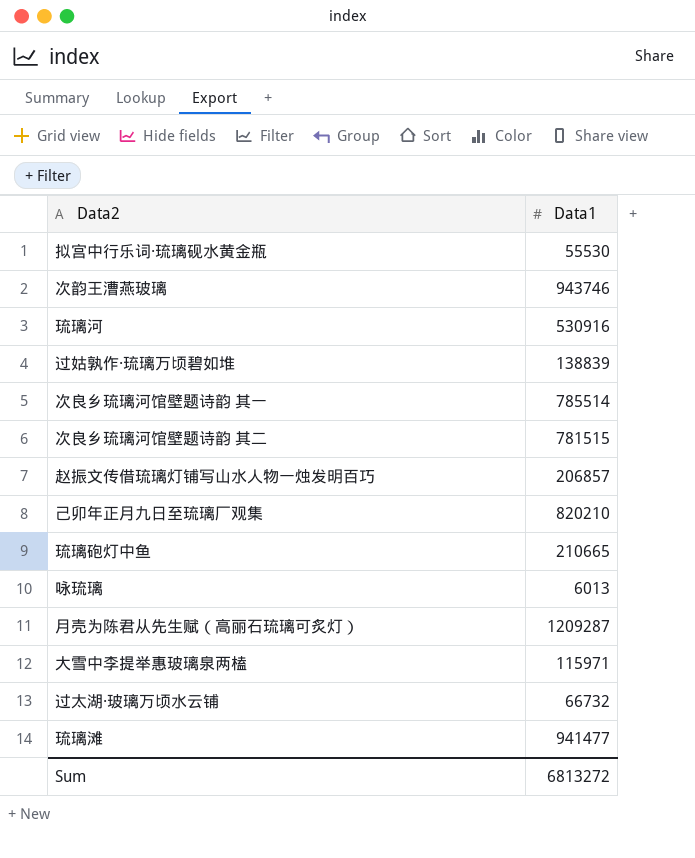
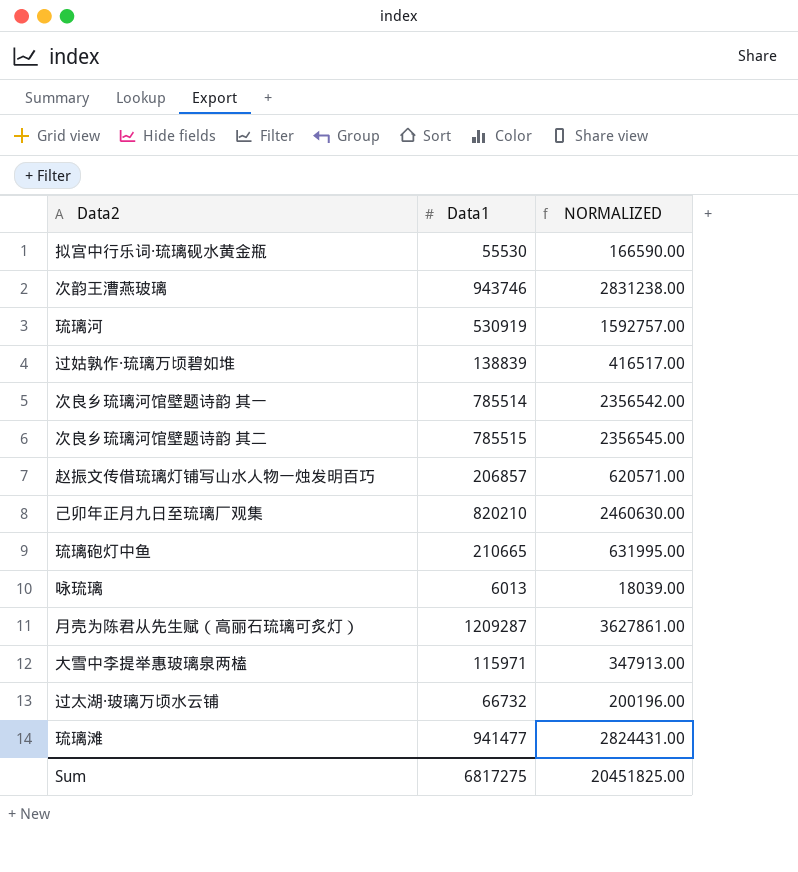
column NORMALIZED | formula: none -> [Data1] * 3
琉璃河 | Data1: 530916 -> 530919
次良乡琉璃河馆壁题诗韵 其二 | Data1: 781515 -> 785515
Sum | Data1: 6813272 -> 6817275

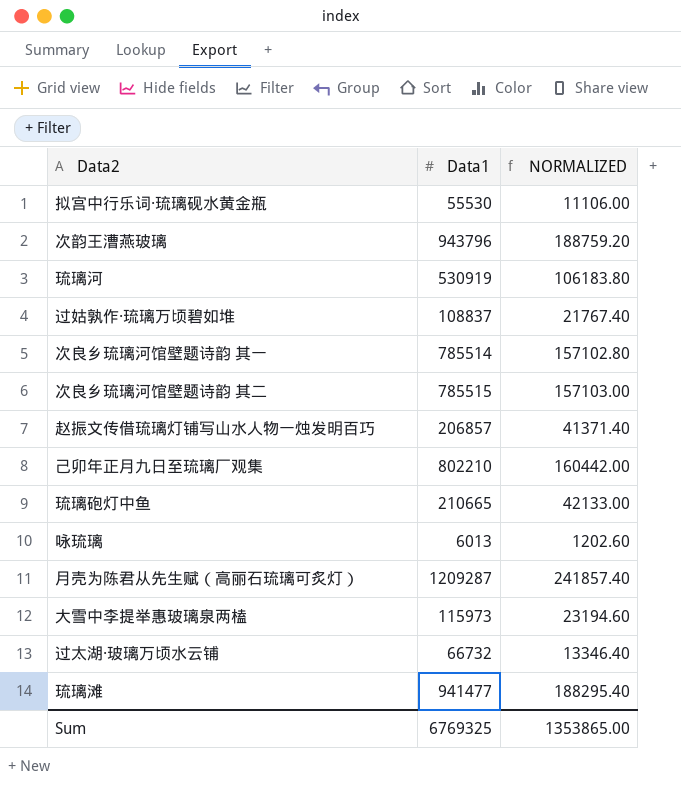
column NORMALIZED | formula: [Data1] * 3 -> [Data1] * 0.2
次韵王漕燕玻璃 | Data1: 943746 -> 943796
过姑孰作·琉璃万顷碧如堆 | Data1: 138839 -> 108837
己卯年正月九日至琉璃厂观集 | Data1: 820210 -> 802210
大雪中李提举惠玻璃泉两榼 | Data1: 115971 -> 115973
Sum | Data1: 6817275 -> 6769325
Sum | NORMALIZED: 20451825.00 -> 1353865.00

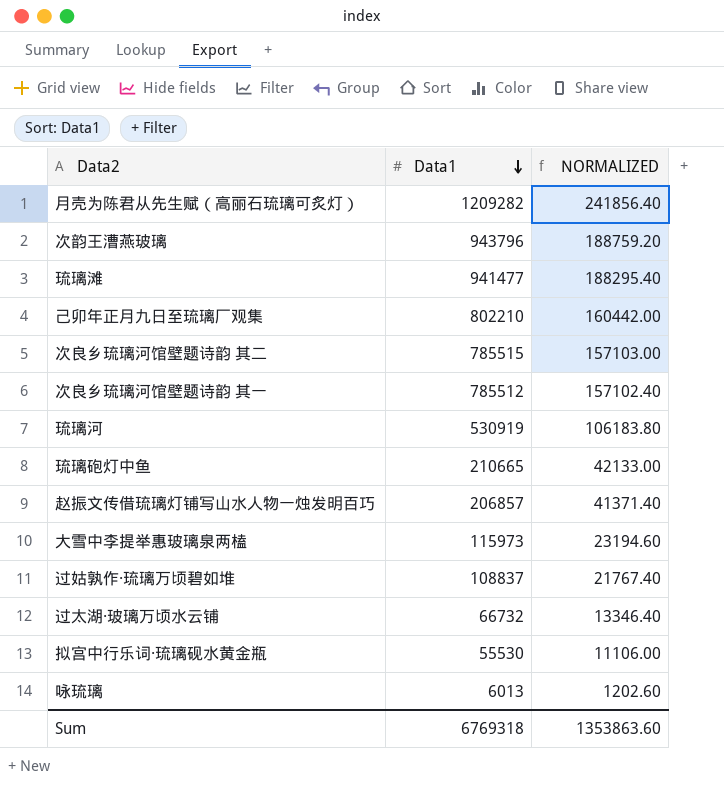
row order: none -> Data1 descending
月壳为陈君从先生赋（高丽石琉璃可炙灯） | Data1: 1209287 -> 1209282
月壳为陈君从先生赋（高丽石琉璃可炙灯） | NORMALIZED: 241857.40 -> 241856.40
次良乡琉璃河馆壁题诗韵 其一 | Data1: 785514 -> 785512
次良乡琉璃河馆壁题诗韵 其一 | NORMALIZED: 157102.80 -> 157102.40
Sum | Data1: 6769325 -> 6769318
Sum | NORMALIZED: 1353865.00 -> 1353863.60

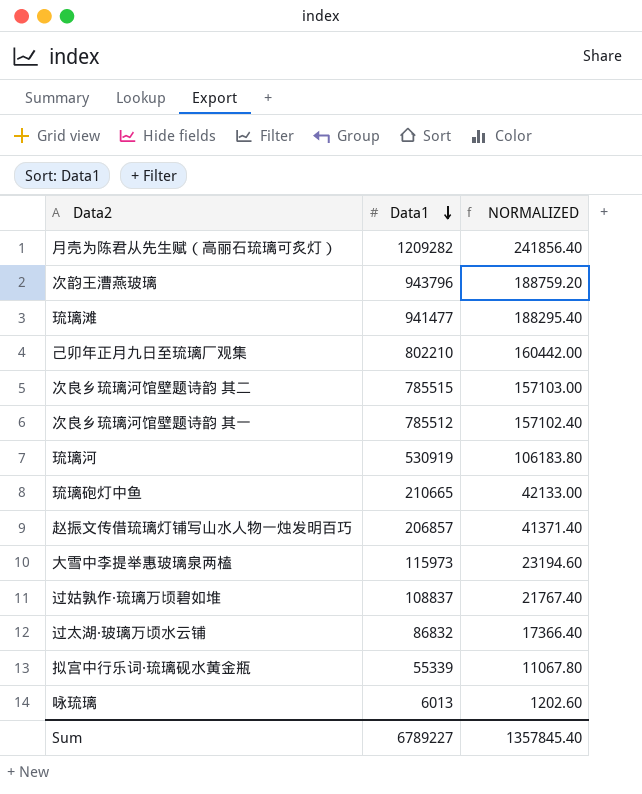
过太湖·玻璃万顷水云铺 | Data1: 66732 -> 86832
过太湖·玻璃万顷水云铺 | NORMALIZED: 13346.40 -> 17366.40
拟宫中行乐词·琉璃砚水黄金瓶 | Data1: 55530 -> 55339
拟宫中行乐词·琉璃砚水黄金瓶 | NORMALIZED: 11106.00 -> 11067.80
Sum | Data1: 6769318 -> 6789227
Sum | NORMALIZED: 1353863.60 -> 1357845.40

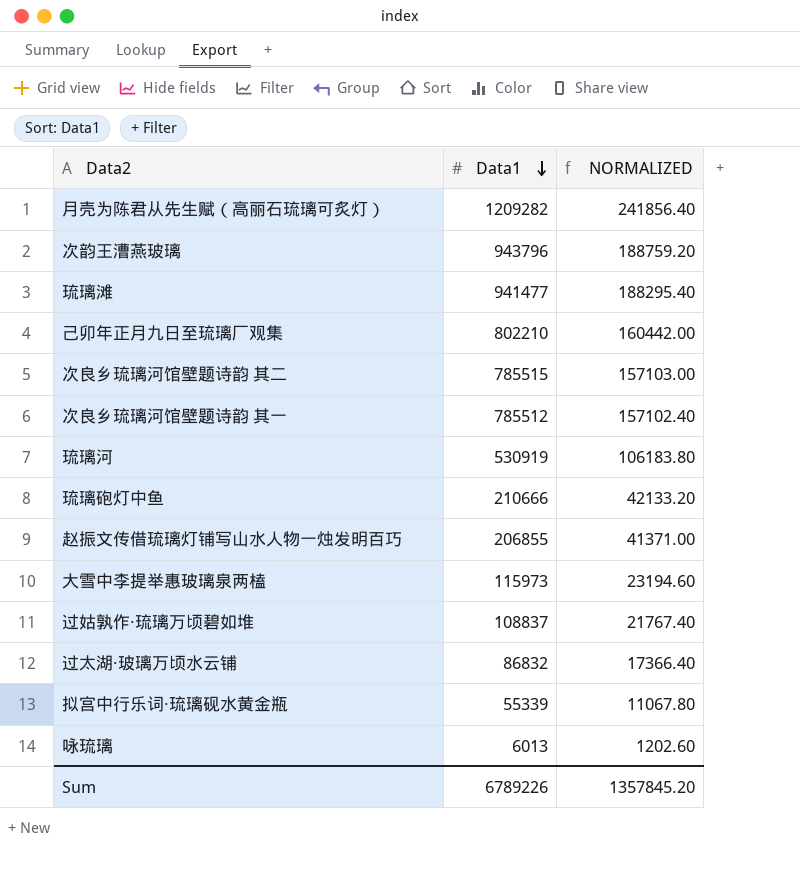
琉璃砲灯中鱼 | Data1: 210665 -> 210666
琉璃砲灯中鱼 | NORMALIZED: 42133.00 -> 42133.20
赵振文传借琉璃灯铺写山水人物一烛发明百巧 | Data1: 206857 -> 206855
赵振文传借琉璃灯铺写山水人物一烛发明百巧 | NORMALIZED: 41371.40 -> 41371.00
Sum | Data1: 6789227 -> 6789226
Sum | NORMALIZED: 1357845.40 -> 1357845.20

